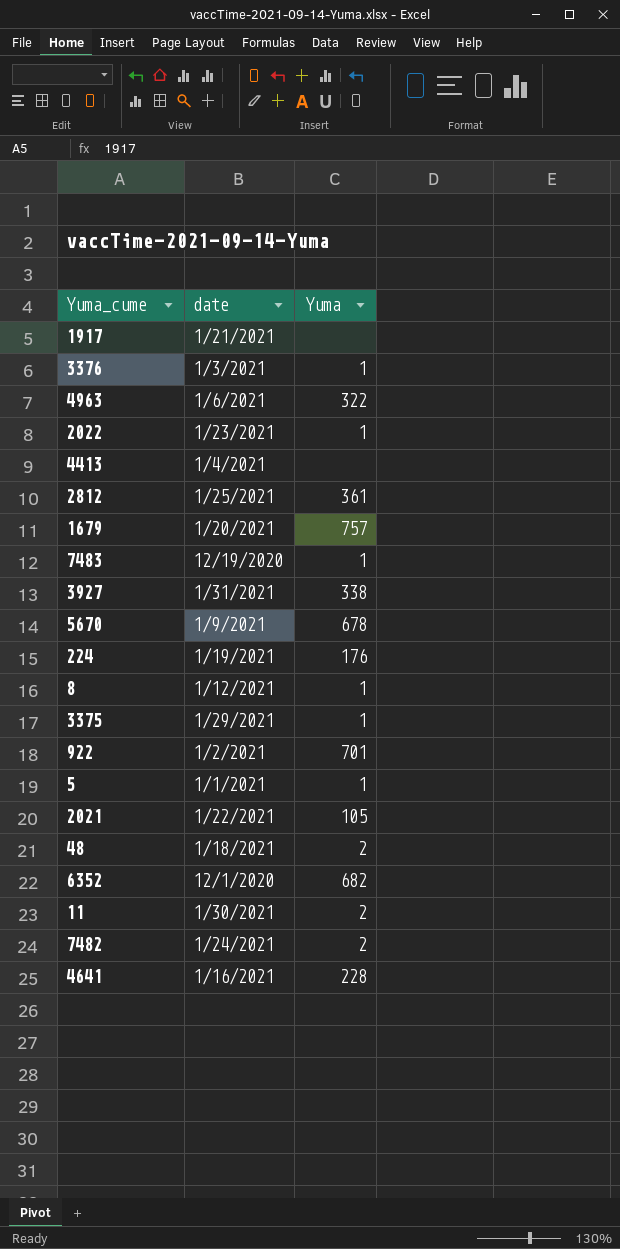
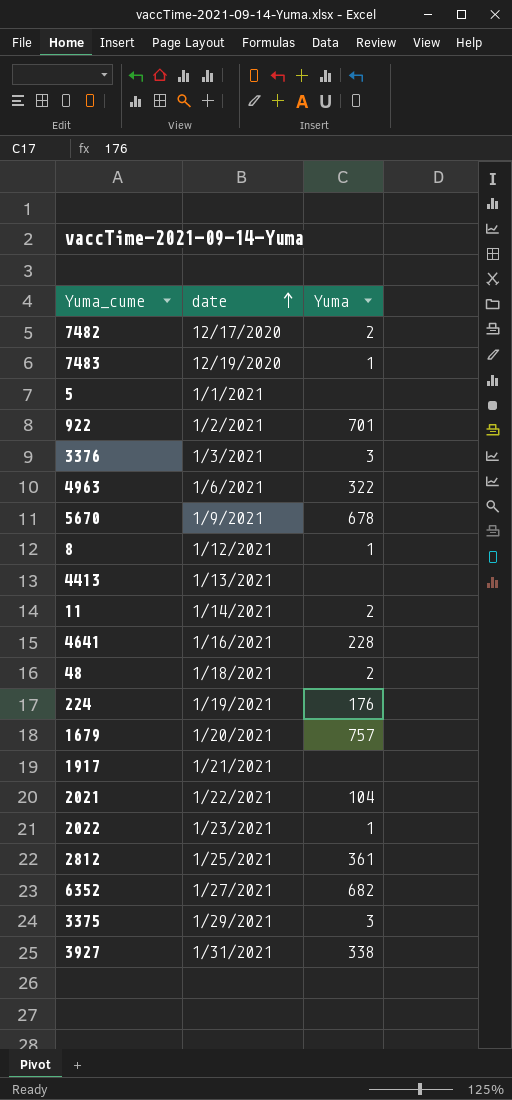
row order: none -> date ascending
7482 | date: 1/24/2021 -> 12/17/2020
5 | Yuma: 1 -> none
3376 | Yuma: 1 -> 3
4413 | date: 1/4/2021 -> 1/13/2021
11 | date: 1/30/2021 -> 1/14/2021
2021 | Yuma: 105 -> 104
6352 | date: 12/1/2020 -> 1/27/2021
3375 | Yuma: 1 -> 3

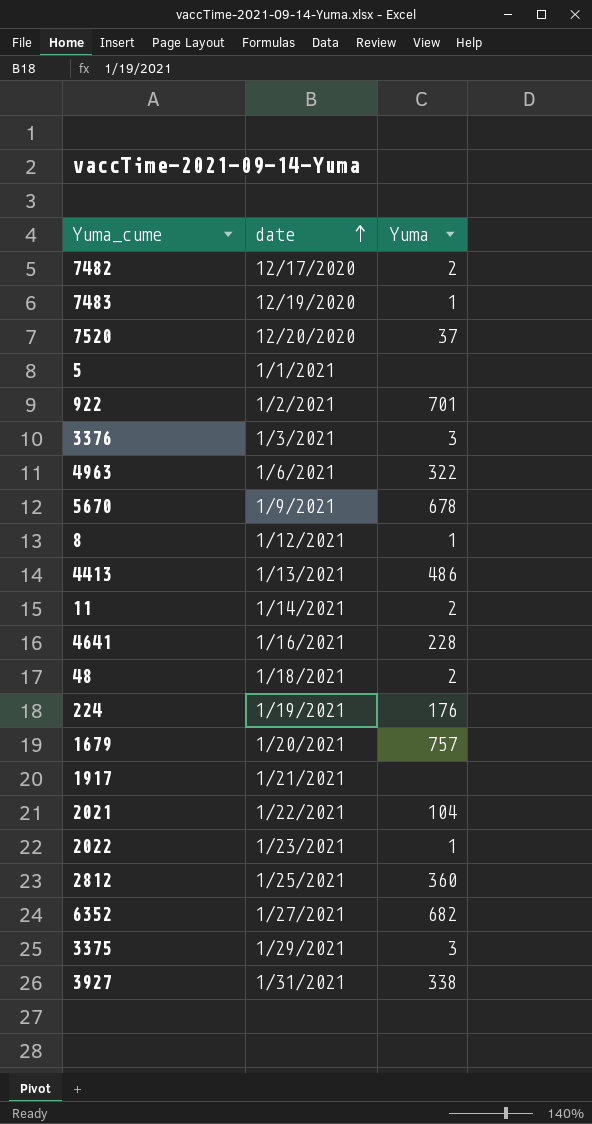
row 7520: none -> 12/20/2020 | 37
4413 | Yuma: none -> 486
2812 | Yuma: 361 -> 360

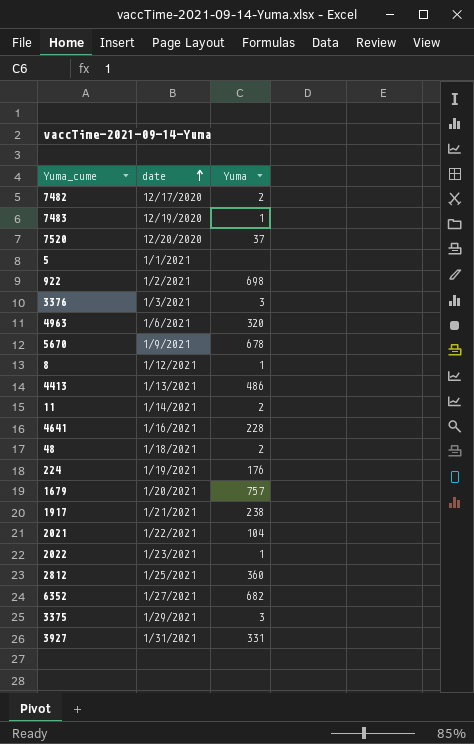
922 | Yuma: 701 -> 698
4963 | Yuma: 322 -> 320
1917 | Yuma: none -> 238
3927 | Yuma: 338 -> 331

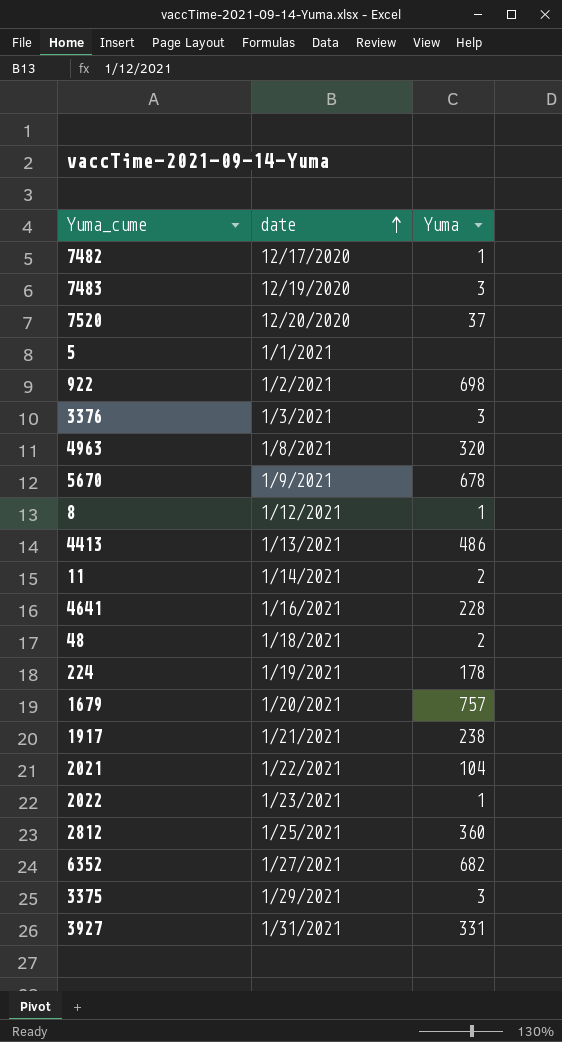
7482 | Yuma: 2 -> 1
7483 | Yuma: 1 -> 3
4963 | date: 1/6/2021 -> 1/8/2021
224 | Yuma: 176 -> 178

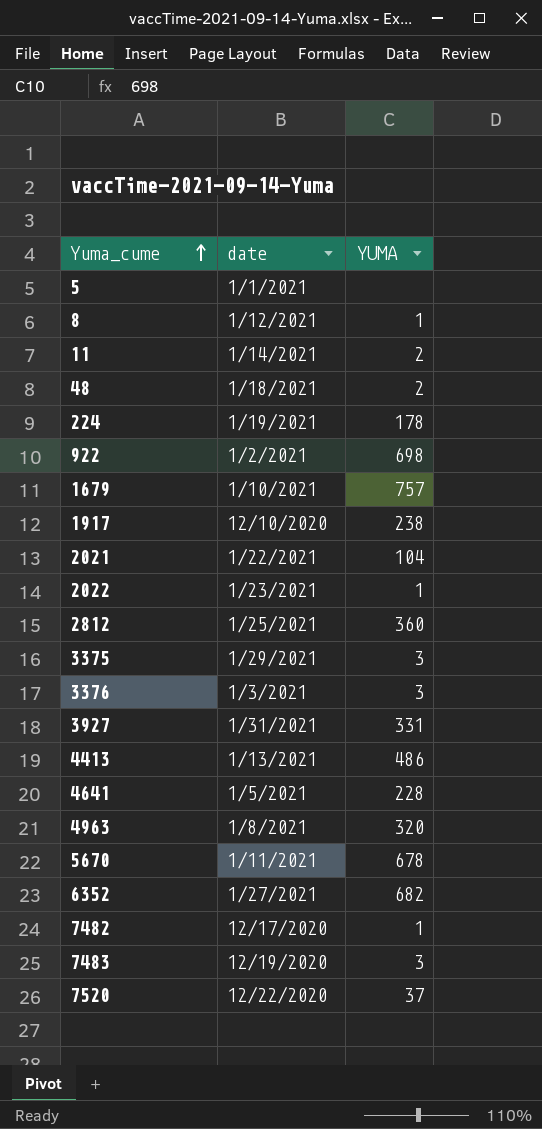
row order: date ascending -> Yuma_cume ascending
column name: Yuma -> YUMA
1679 | date: 1/20/2021 -> 1/10/2021
1917 | date: 1/21/2021 -> 12/10/2020
4641 | date: 1/16/2021 -> 1/5/2021
5670 | date: 1/9/2021 -> 1/11/2021
7520 | date: 12/20/2020 -> 12/22/2020

